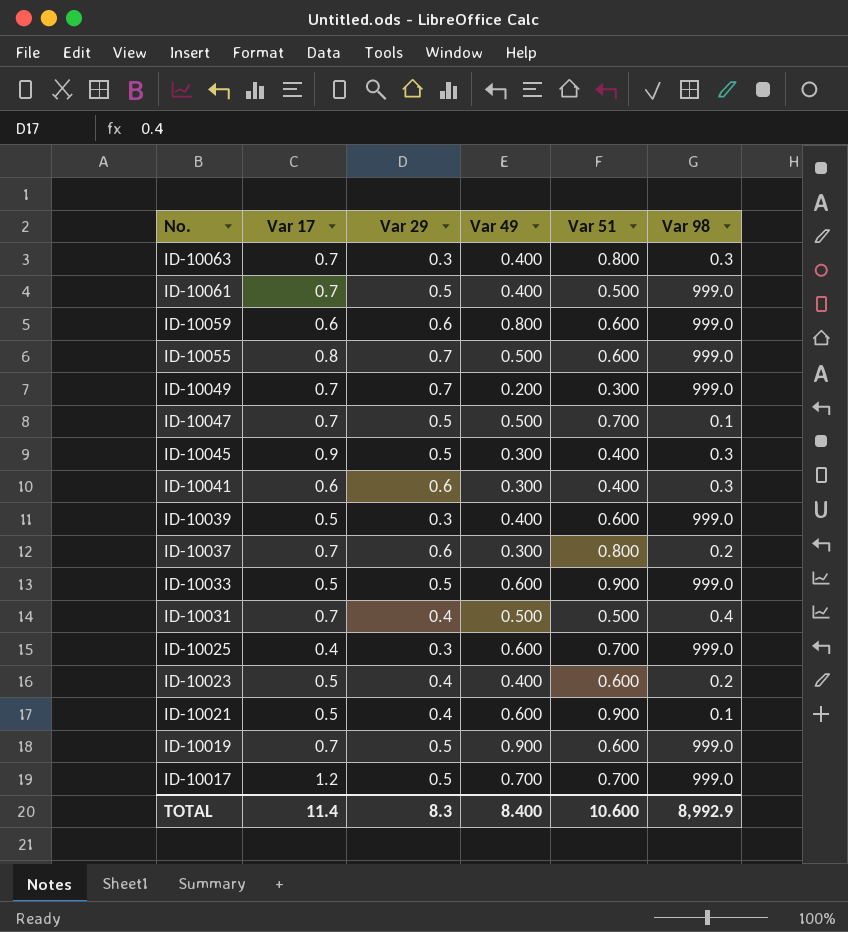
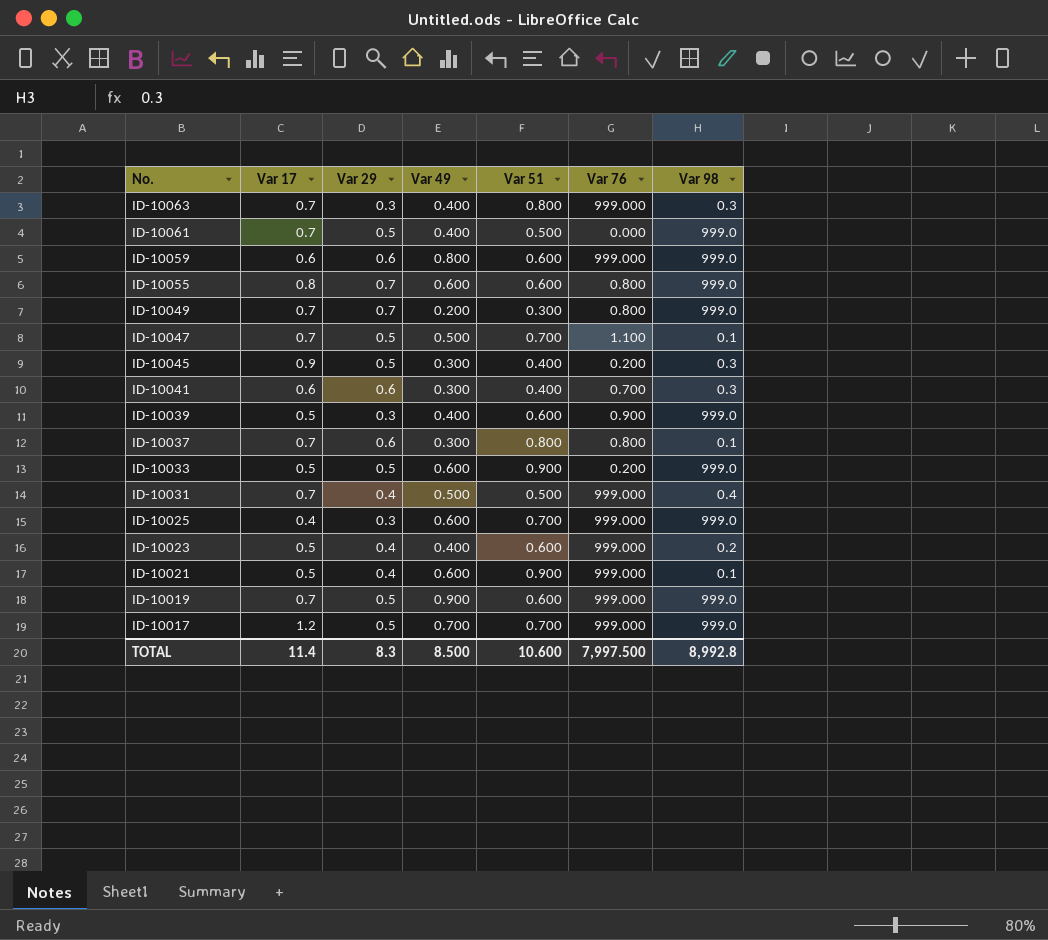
column Var 76 | position: none -> 6
ID-10055 | Var 49: 0.500 -> 0.600
ID-10037 | Var 98: 0.2 -> 0.1
TOTAL | Var 49: 8.400 -> 8.500
TOTAL | Var 98: 8,992.9 -> 8,992.8

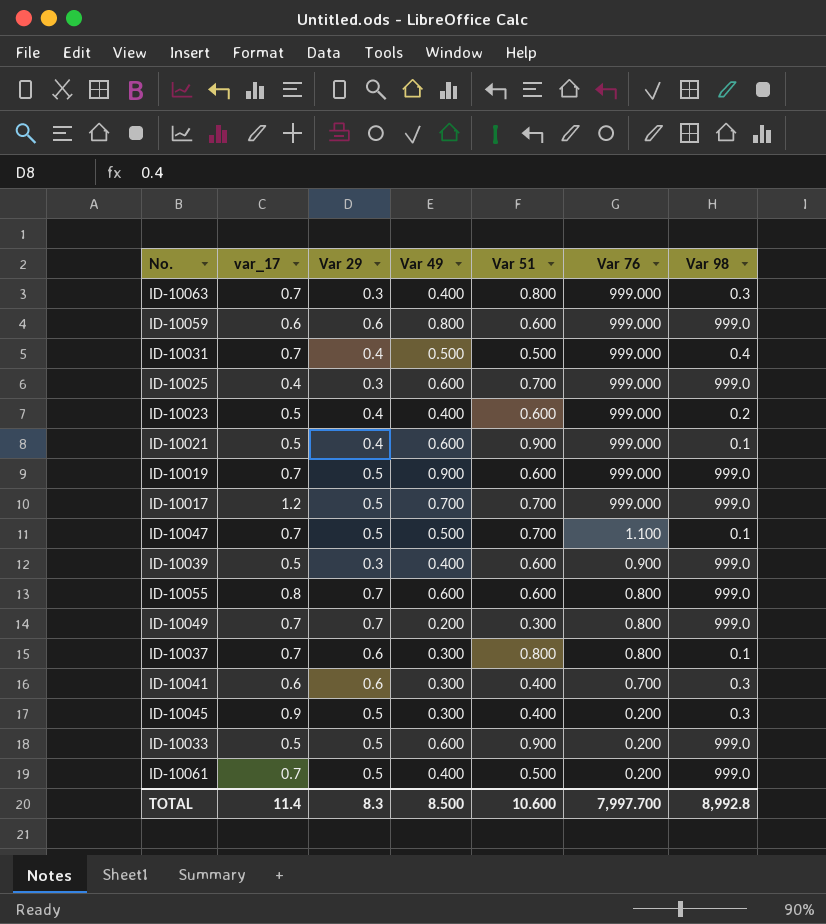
row order: No. descending -> Var 76 descending
column name: Var 17 -> var_17
ID-10061 | Var 76: 0.000 -> 0.200
TOTAL | Var 76: 7,997.500 -> 7,997.700

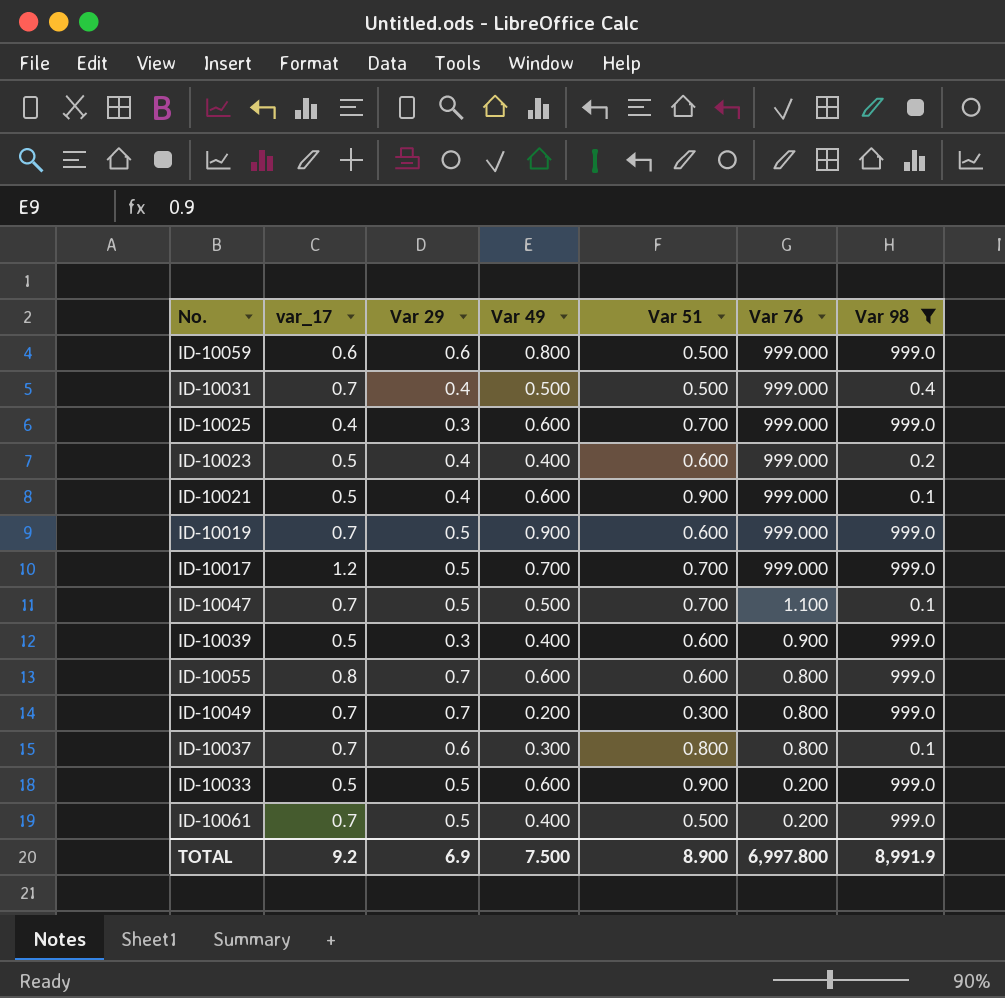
filter: none -> Var 98 != 0.3
ID-10059 | Var 51: 0.600 -> 0.500
TOTAL | var_17: 11.4 -> 9.2
TOTAL | Var 29: 8.3 -> 6.9
TOTAL | Var 49: 8.500 -> 7.500
TOTAL | Var 51: 10.600 -> 8.900
TOTAL | Var 76: 7,997.700 -> 6,997.800
TOTAL | Var 98: 8,992.8 -> 8,991.9

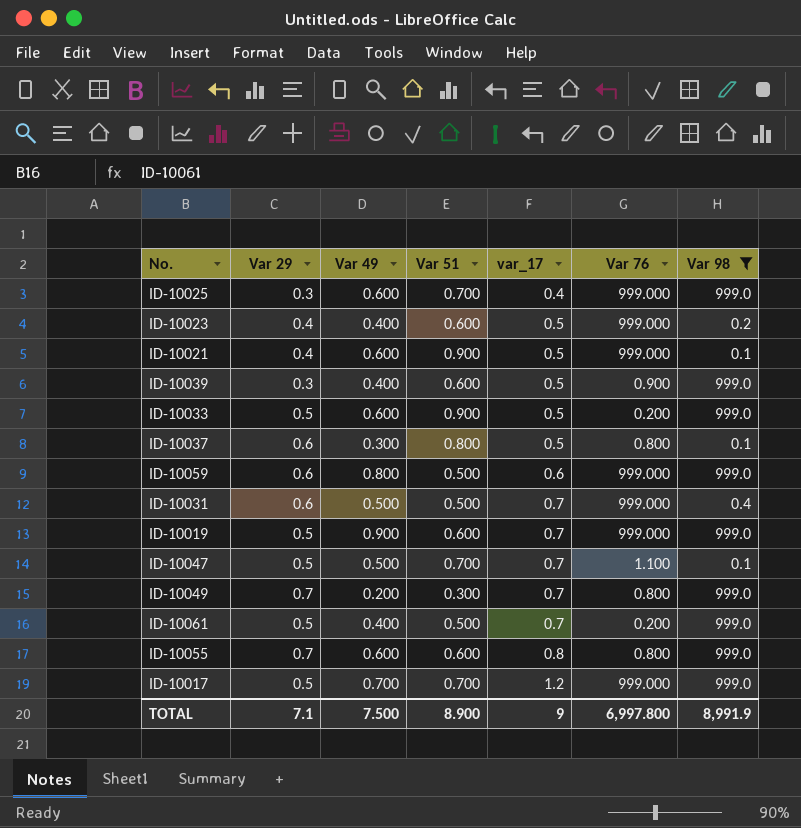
row order: Var 76 descending -> var_17 ascending
column var_17 | position: 2 -> 5
ID-10037 | var_17: 0.7 -> 0.5
ID-10031 | Var 29: 0.4 -> 0.6
TOTAL | Var 29: 6.9 -> 7.1
TOTAL | var_17: 9.2 -> 9

